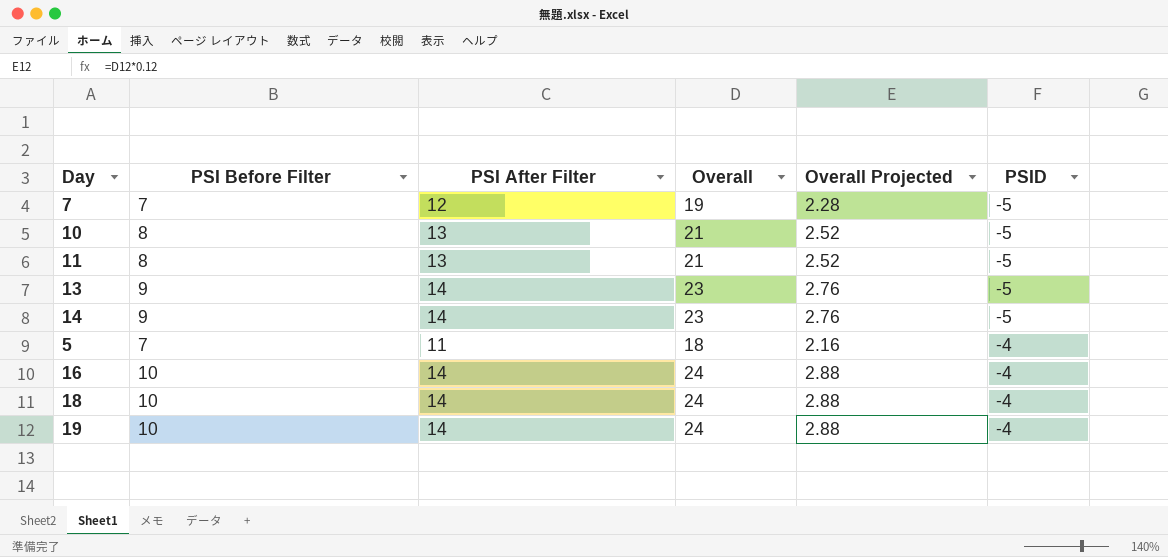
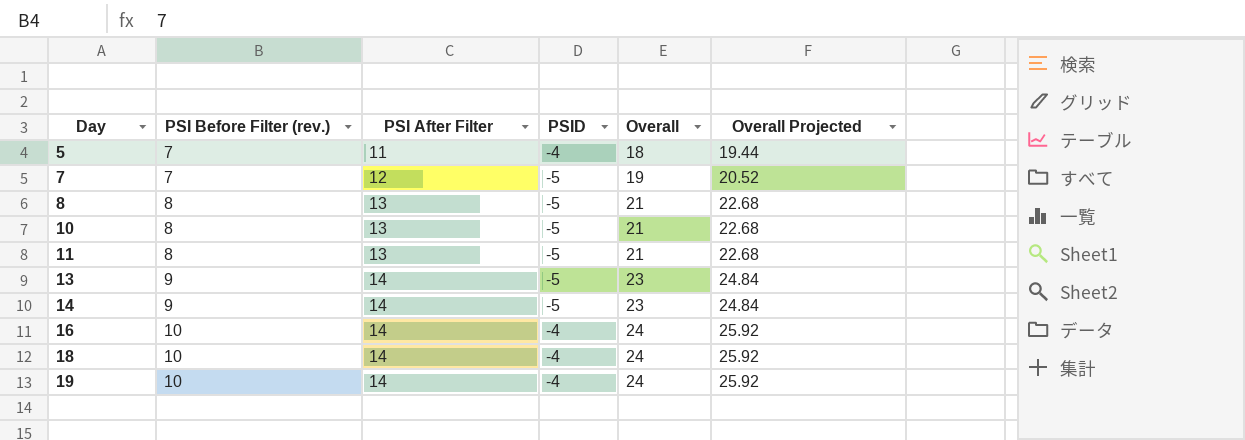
row order: PSID ascending -> Day ascending
column name: PSI Before Filter -> PSI Before Filter (rev.)
column PSID | position: 6 -> 4
column Overall Projected | formula: [Overall] * 0.12 -> [Overall] * 1.08
row 8: none -> 8 | 13 | -5 | 21 | 22.68

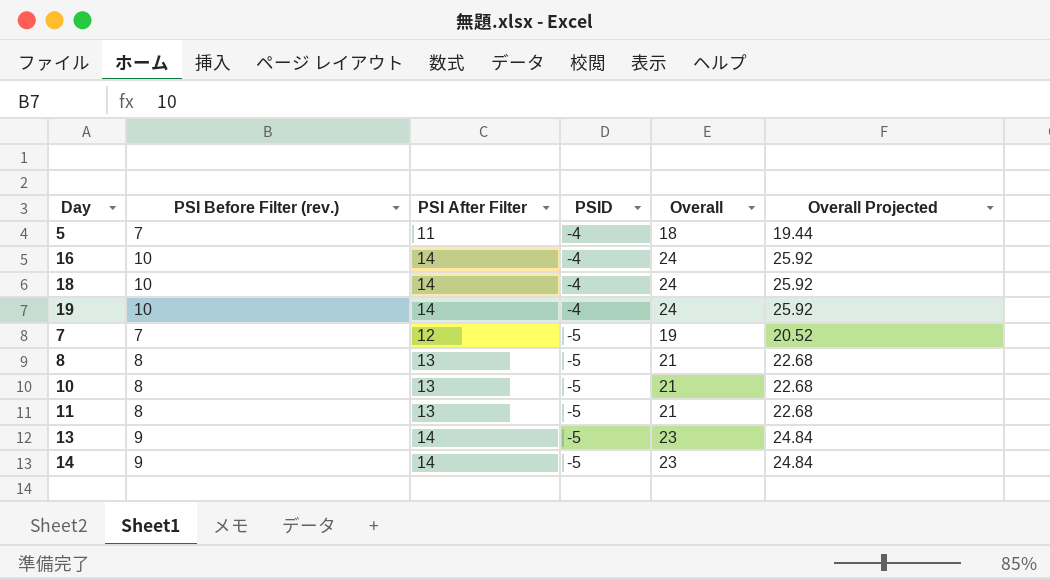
row order: Day ascending -> PSID descending

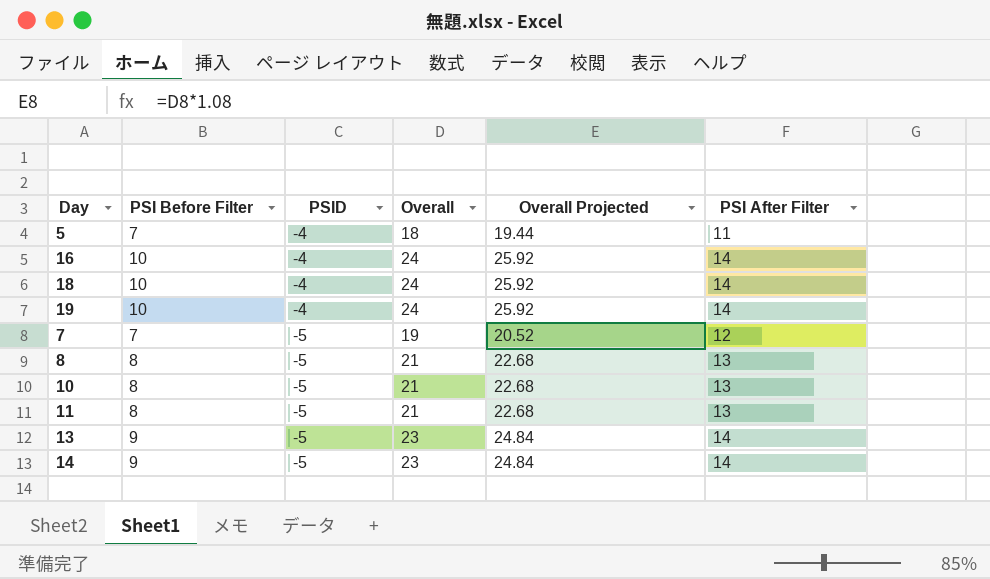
column name: PSI Before Filter (rev.) -> PSI Before Filter
column PSI After Filter | position: 3 -> 6

